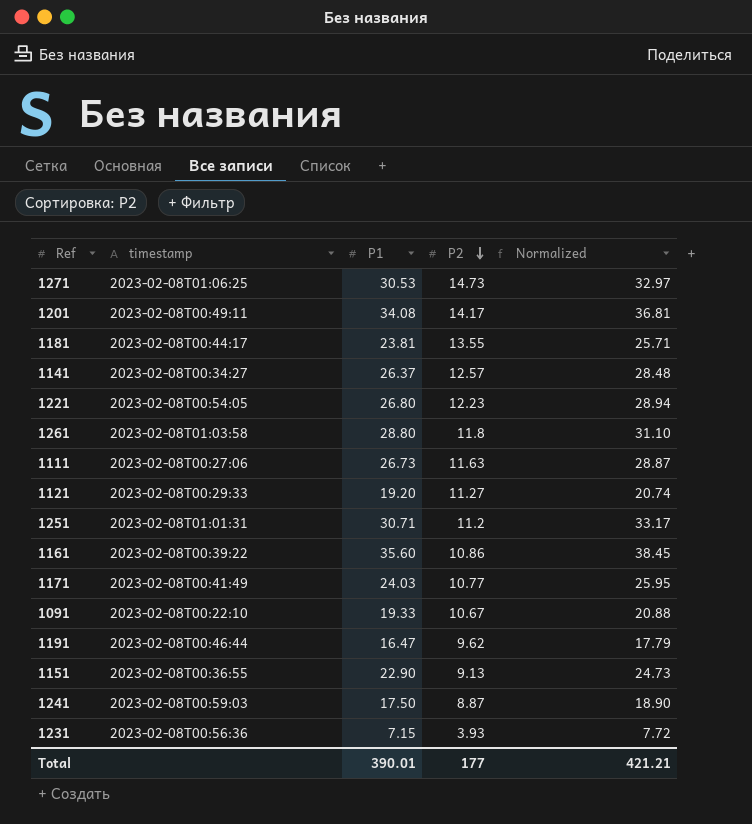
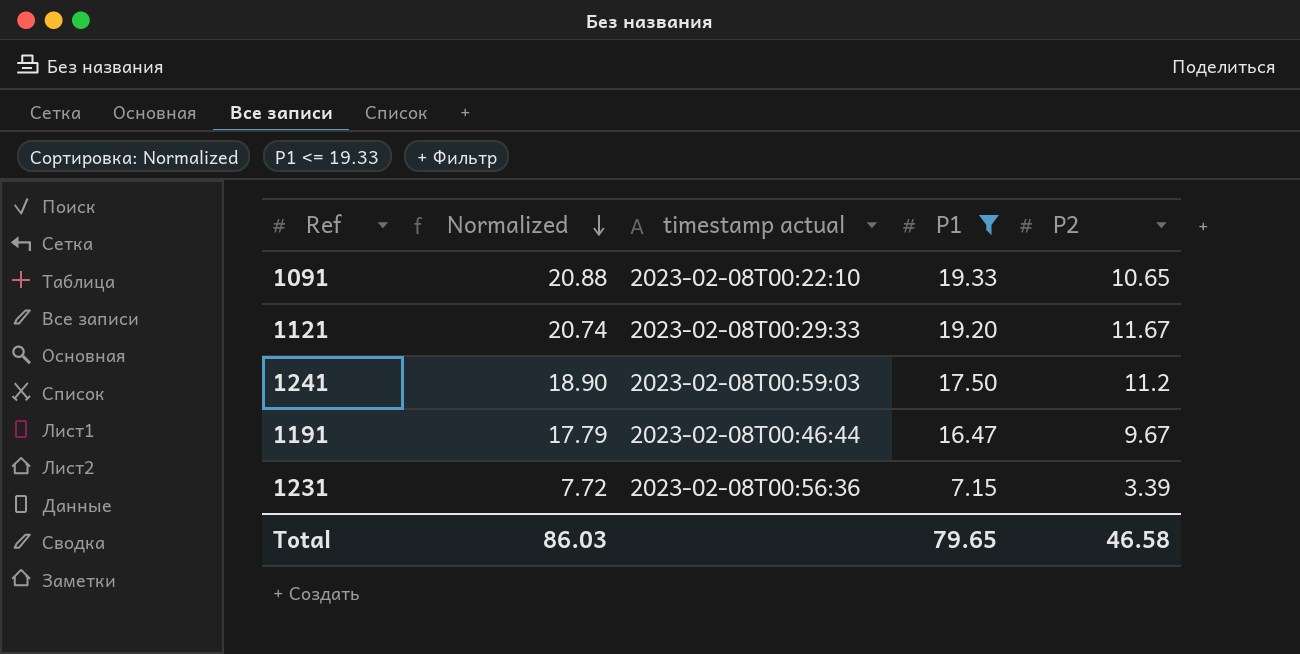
filter: none -> P1 <= 19.33
row order: P2 descending -> Normalized descending
column Normalized | position: 5 -> 2
column name: timestamp -> timestamp actual
1091 | P2: 10.67 -> 10.65
1121 | P2: 11.27 -> 11.67
1241 | P2: 8.87 -> 11.2
1191 | P2: 9.62 -> 9.67
1231 | P2: 3.93 -> 3.39
Total | Normalized: 421.21 -> 86.03
Total | P1: 390.01 -> 79.65
Total | P2: 177 -> 46.58

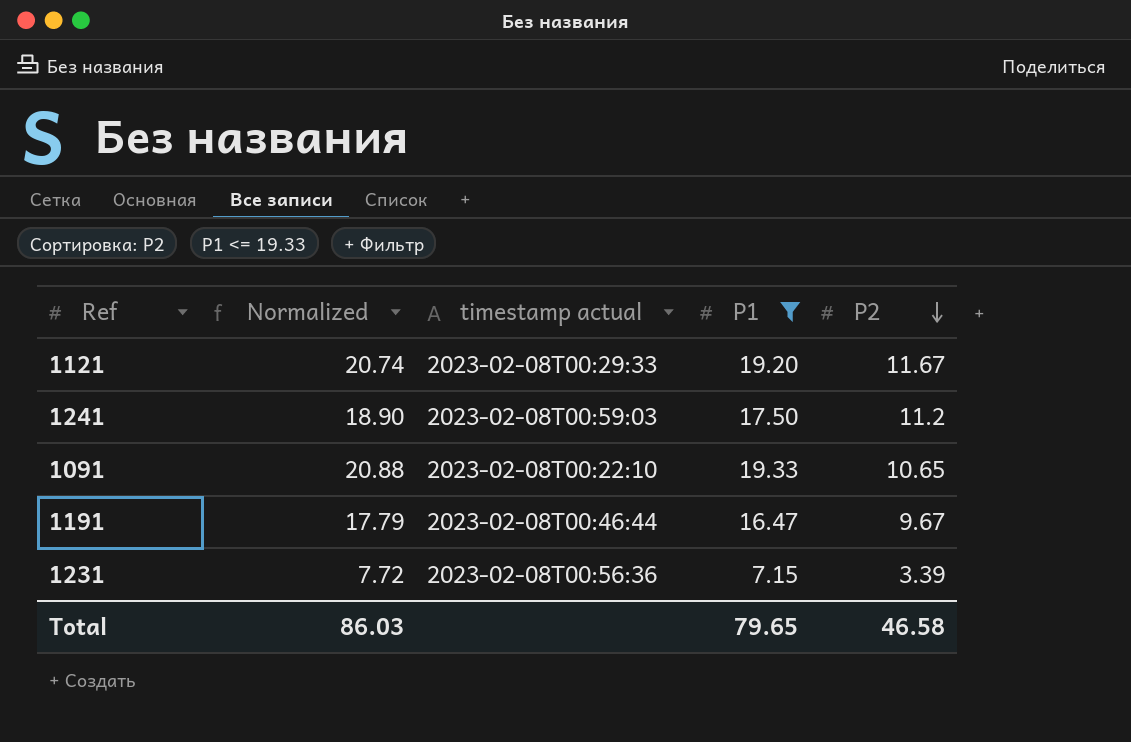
row order: Normalized descending -> P2 descending

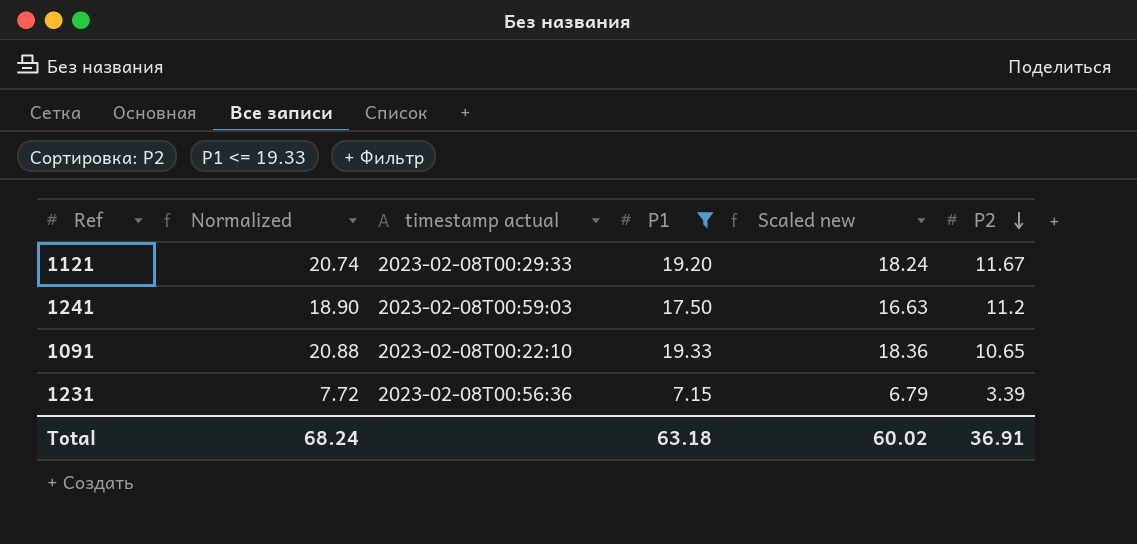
column Scaled new | formula: none -> [P1] * 0.95
row 1191: 17.79 | 2023-02-08T00:46:44 | 16.47 | 9.67 -> none
Total | Normalized: 86.03 -> 68.24
Total | P1: 79.65 -> 63.18
Total | P2: 46.58 -> 36.91

